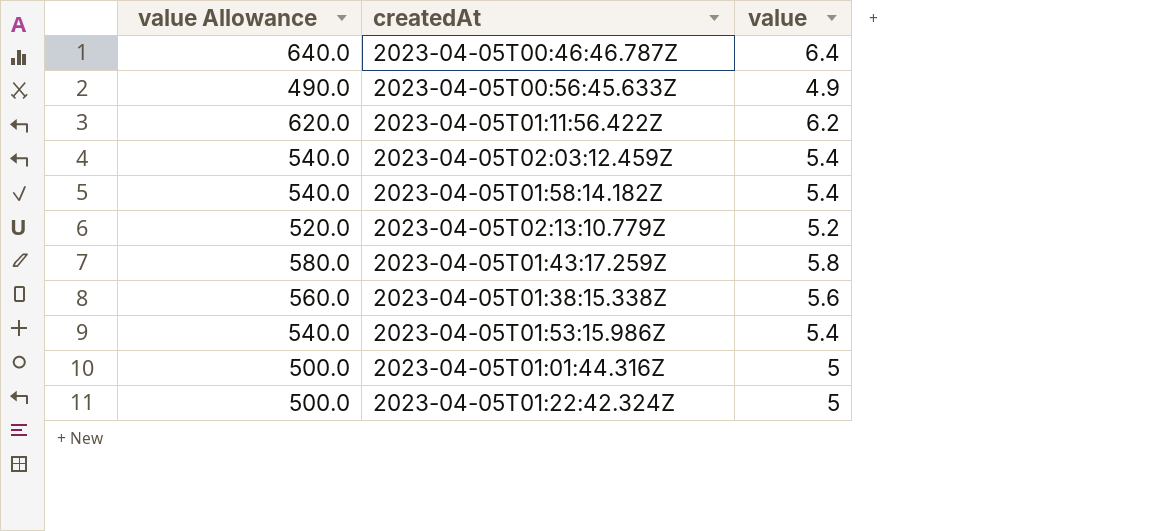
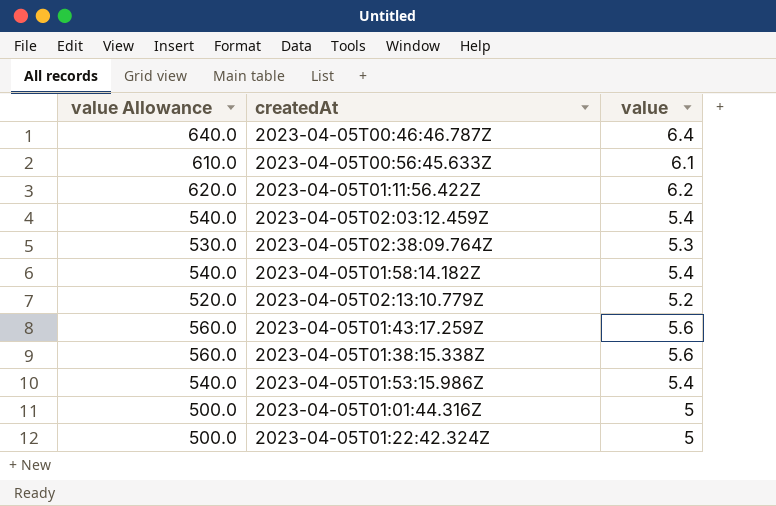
2023-04-05T00:56:45.633Z | value Allowance: 490.0 -> 610.0
2023-04-05T00:56:45.633Z | value: 4.9 -> 6.1
row 2023-04-05T02:38:09.764Z: none -> 530.0 | 5.3
2023-04-05T01:43:17.259Z | value Allowance: 580.0 -> 560.0
2023-04-05T01:43:17.259Z | value: 5.8 -> 5.6

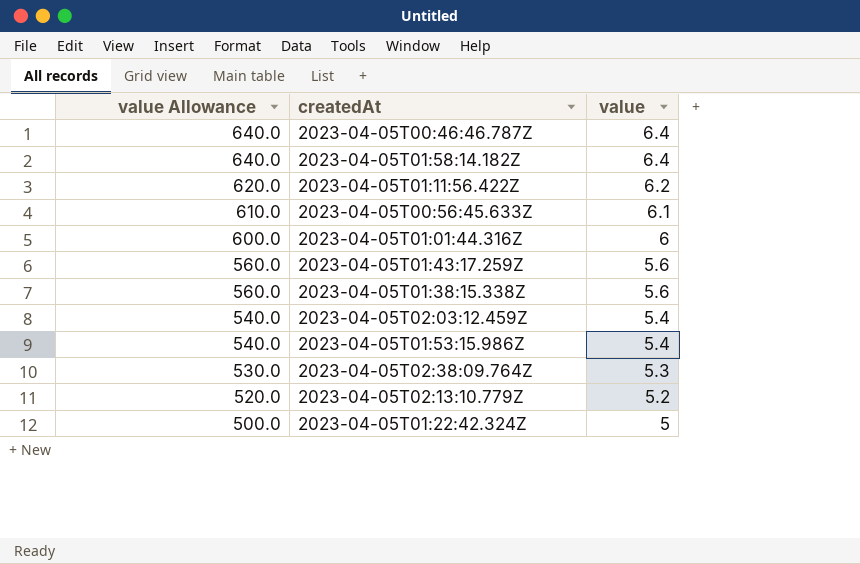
row order: none -> value Allowance descending
2023-04-05T01:58:14.182Z | value Allowance: 540.0 -> 640.0
2023-04-05T01:58:14.182Z | value: 5.4 -> 6.4
2023-04-05T01:01:44.316Z | value Allowance: 500.0 -> 600.0
2023-04-05T01:01:44.316Z | value: 5 -> 6

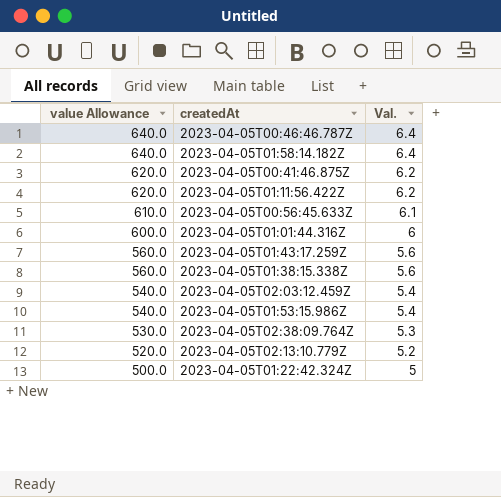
column name: value -> Val.
row 2023-04-05T00:41:46.875Z: none -> 620.0 | 6.2

